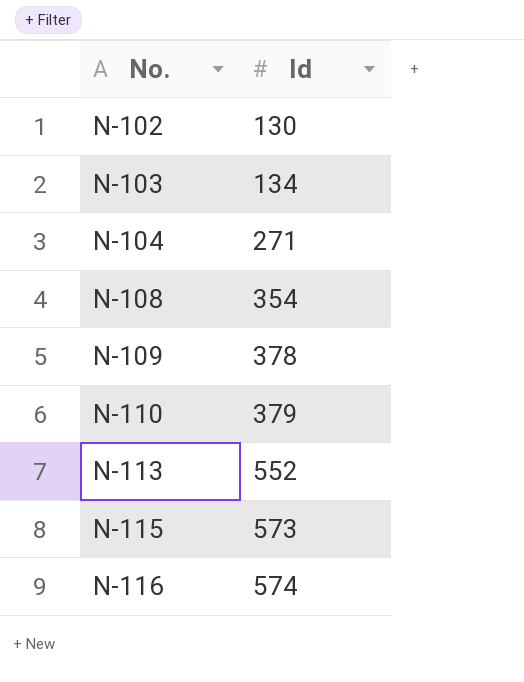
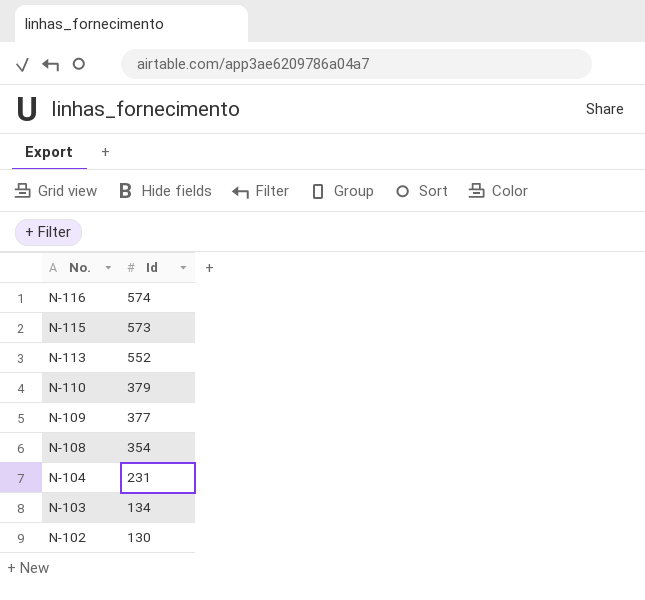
row order: No. ascending -> No. descending
N-109 | Id: 378 -> 377
N-104 | Id: 271 -> 231

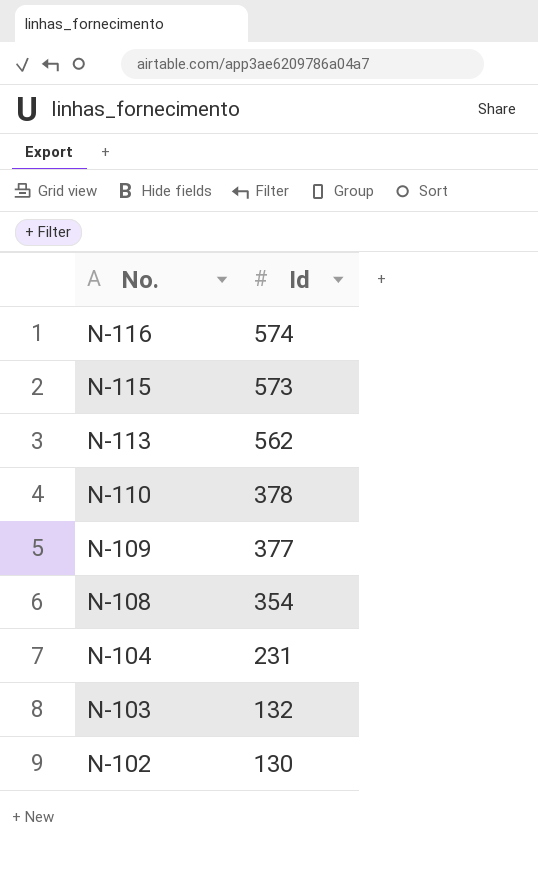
N-113 | Id: 552 -> 562
N-110 | Id: 379 -> 378
N-103 | Id: 134 -> 132

